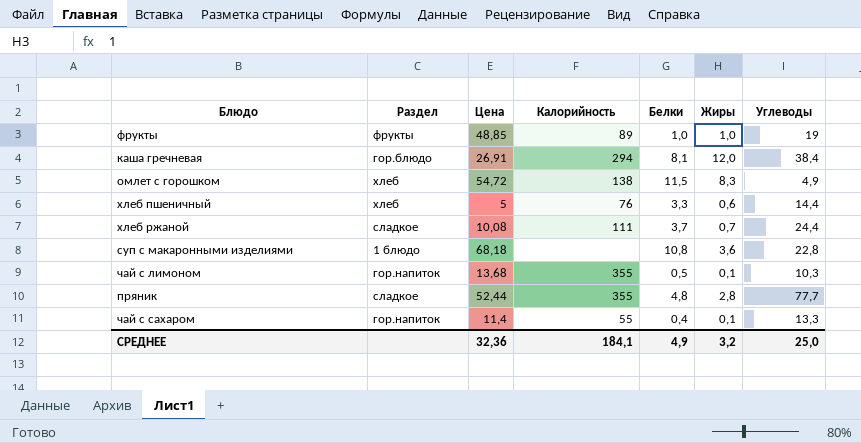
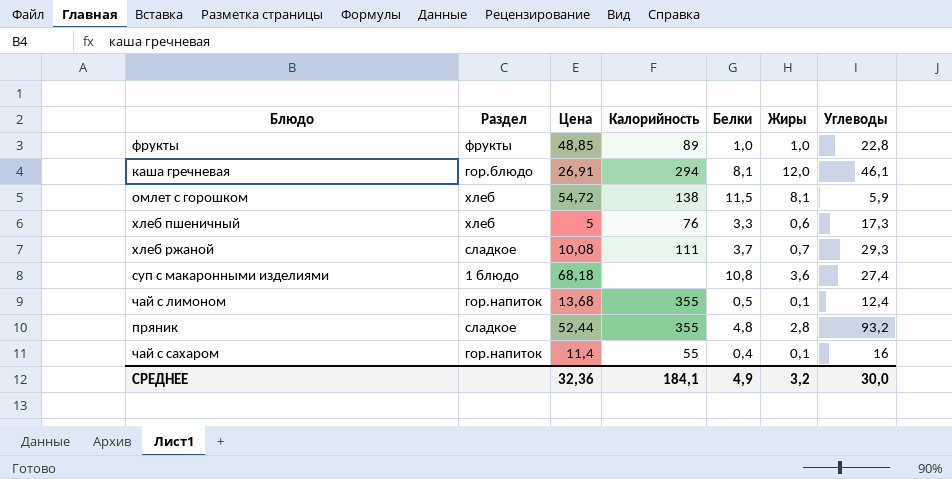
фрукты | Углеводы: 19 -> 22,8
каша гречневая | Углеводы: 38,4 -> 46,1
омлет с горошком | Жиры: 8,3 -> 8,1
омлет с горошком | Углеводы: 4,9 -> 5,9
хлеб пшеничный | Углеводы: 14,4 -> 17,3
хлеб ржаной | Углеводы: 24,4 -> 29,3
суп с макаронными изделиями | Углеводы: 22,8 -> 27,4
чай с лимоном | Углеводы: 10,3 -> 12,4
пряник | Углеводы: 77,7 -> 93,2
чай с сахаром | Углеводы: 13,3 -> 16
СРЕДНЕЕ | Углеводы: 25,0 -> 30,0

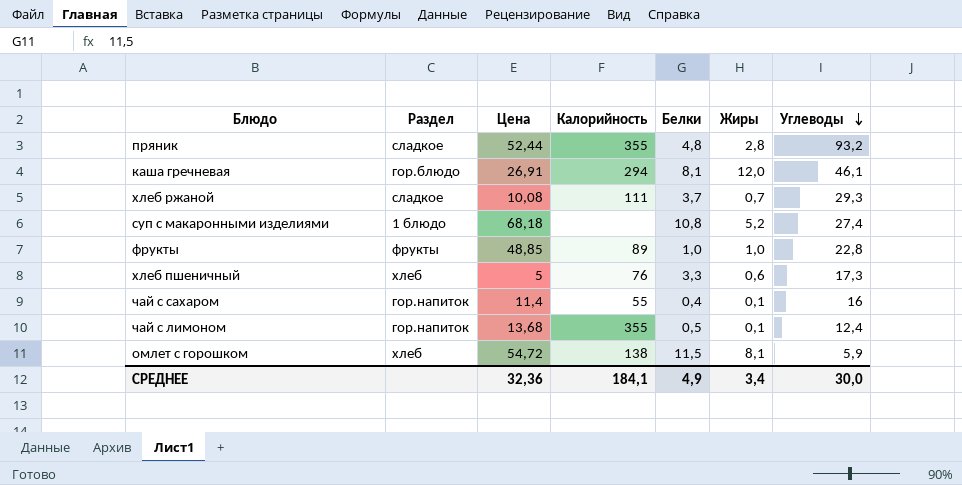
row order: none -> Углеводы descending
суп с макаронными изделиями | Жиры: 3,6 -> 5,2
СРЕДНЕЕ | Жиры: 3,2 -> 3,4

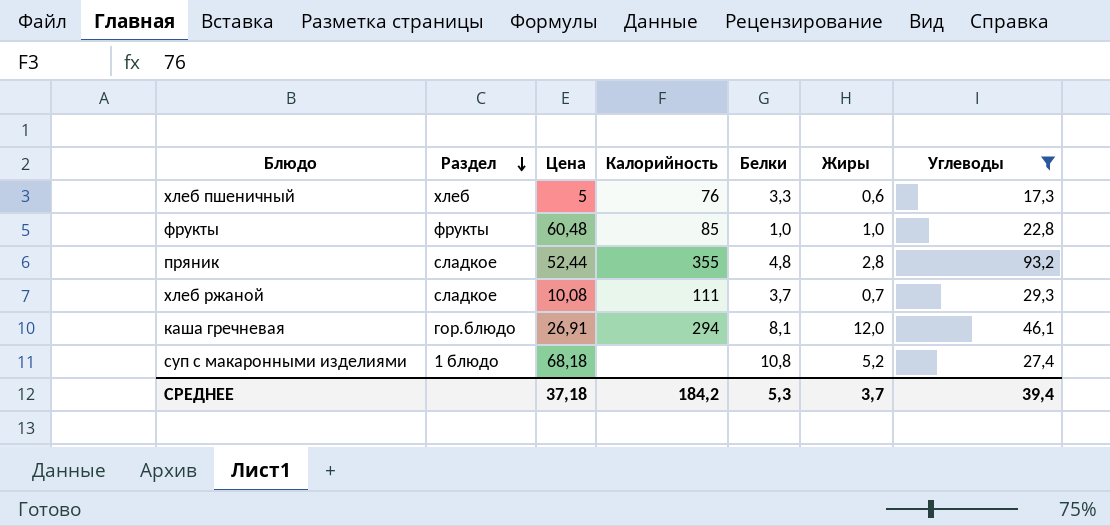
filter: none -> Углеводы >= 17,3
row order: Углеводы descending -> Раздел descending
фрукты | Цена: 48,85 -> 60,48
фрукты | Калорийность: 89 -> 85
СРЕДНЕЕ | Цена: 32,36 -> 37,18
СРЕДНЕЕ | Калорийность: 184,1 -> 184,2
СРЕДНЕЕ | Белки: 4,9 -> 5,3
СРЕДНЕЕ | Жиры: 3,4 -> 3,7
СРЕДНЕЕ | Углеводы: 30,0 -> 39,4

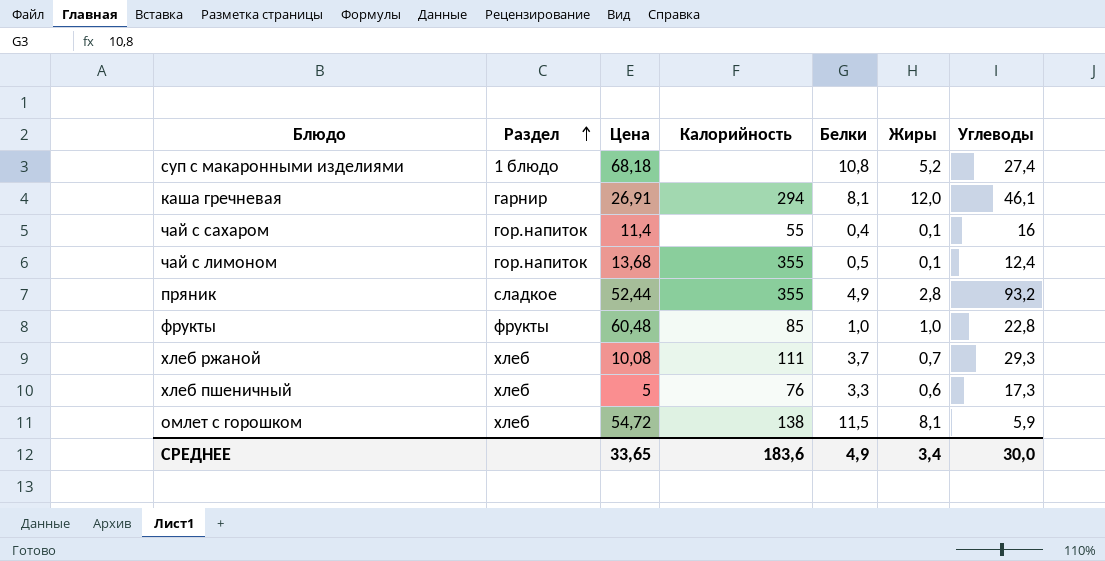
filter: Углеводы >= 17,3 -> none
row order: Раздел descending -> Раздел ascending
каша гречневая | Раздел: гор.блюдо -> гарнир
пряник | Белки: 4,8 -> 4,9
хлеб ржаной | Раздел: сладкое -> хлеб
СРЕДНЕЕ | Цена: 37,18 -> 33,65
СРЕДНЕЕ | Калорийность: 184,2 -> 183,6
СРЕДНЕЕ | Белки: 5,3 -> 4,9
СРЕДНЕЕ | Жиры: 3,7 -> 3,4
СРЕДНЕЕ | Углеводы: 39,4 -> 30,0

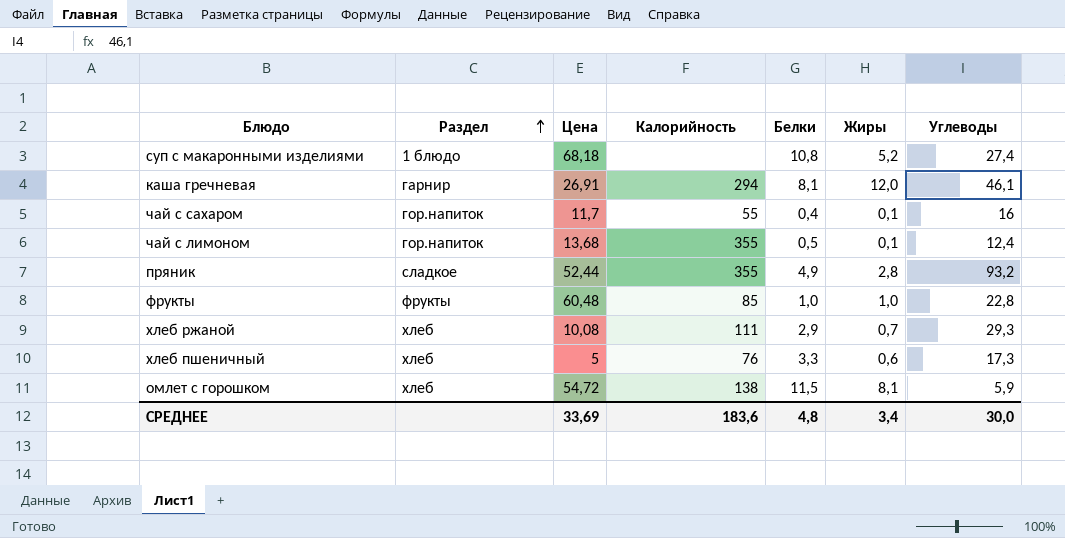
чай с сахаром | Цена: 11,4 -> 11,7
хлеб ржаной | Белки: 3,7 -> 2,9
СРЕДНЕЕ | Цена: 33,65 -> 33,69
СРЕДНЕЕ | Белки: 4,9 -> 4,8

